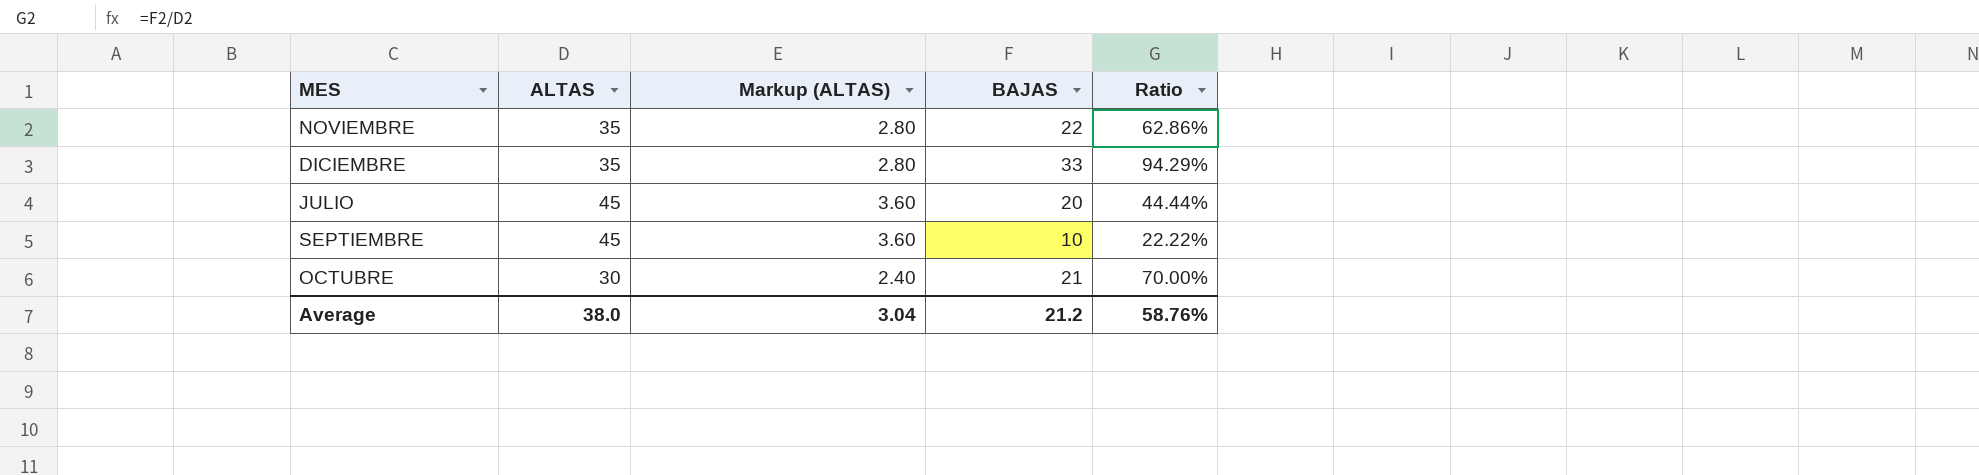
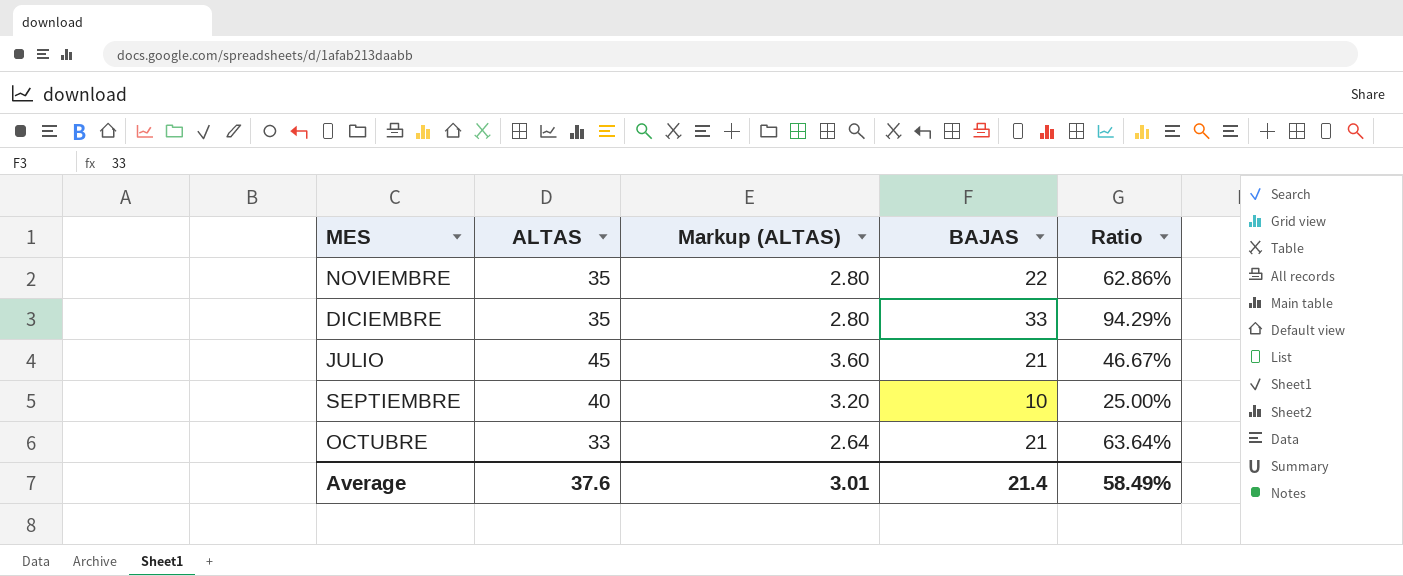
JULIO | BAJAS: 20 -> 21
JULIO | Ratio: 44.44% -> 46.67%
SEPTIEMBRE | ALTAS: 45 -> 40
SEPTIEMBRE | Markup (ALTAS): 3.60 -> 3.20
SEPTIEMBRE | Ratio: 22.22% -> 25.00%
OCTUBRE | ALTAS: 30 -> 33
OCTUBRE | Markup (ALTAS): 2.40 -> 2.64
OCTUBRE | Ratio: 70.00% -> 63.64%
Average | ALTAS: 38.0 -> 37.6
Average | Markup (ALTAS): 3.04 -> 3.01
Average | BAJAS: 21.2 -> 21.4
Average | Ratio: 58.76% -> 58.49%

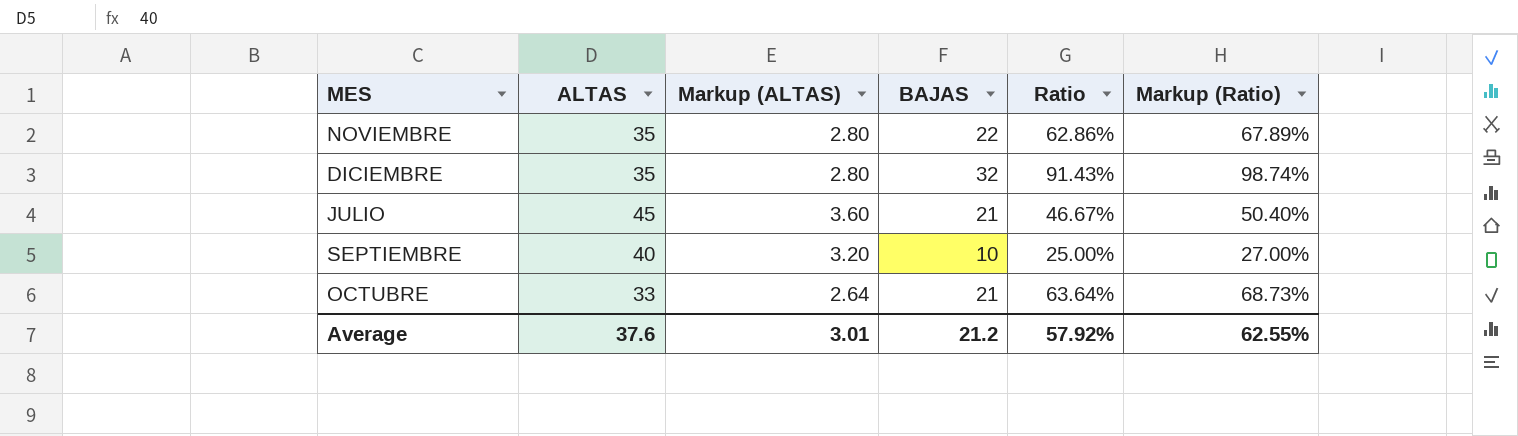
column Markup (Ratio) | formula: none -> [Ratio] * 1.08
DICIEMBRE | BAJAS: 33 -> 32
DICIEMBRE | Ratio: 94.29% -> 91.43%
Average | BAJAS: 21.4 -> 21.2
Average | Ratio: 58.49% -> 57.92%

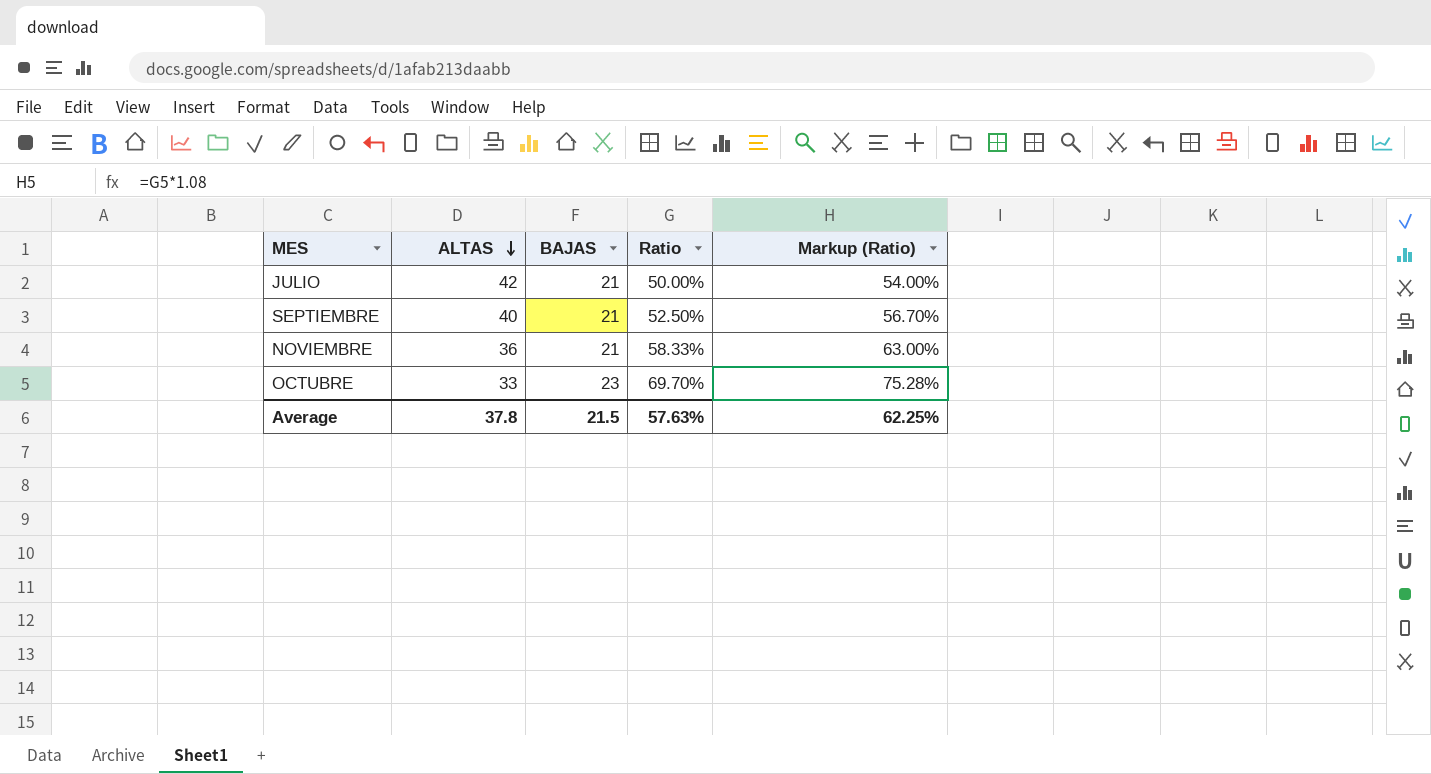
row order: none -> ALTAS descending
column Markup (ALTAS) | formula: [ALTAS] * 0.08 -> none
row DICIEMBRE: 35 | 2.80 | 32 | 91.43% | 98.74% -> none
JULIO | ALTAS: 45 -> 42
JULIO | Ratio: 46.67% -> 50.00%
JULIO | Markup (Ratio): 50.40% -> 54.00%
SEPTIEMBRE | BAJAS: 10 -> 21
SEPTIEMBRE | Ratio: 25.00% -> 52.50%
SEPTIEMBRE | Markup (Ratio): 27.00% -> 56.70%
NOVIEMBRE | ALTAS: 35 -> 36
NOVIEMBRE | BAJAS: 22 -> 21
NOVIEMBRE | Ratio: 62.86% -> 58.33%
NOVIEMBRE | Markup (Ratio): 67.89% -> 63.00%
OCTUBRE | BAJAS: 21 -> 23
OCTUBRE | Ratio: 63.64% -> 69.70%
OCTUBRE | Markup (Ratio): 68.73% -> 75.28%
Average | ALTAS: 37.6 -> 37.8
Average | BAJAS: 21.2 -> 21.5
Average | Ratio: 57.92% -> 57.63%
Average | Markup (Ratio): 62.55% -> 62.25%

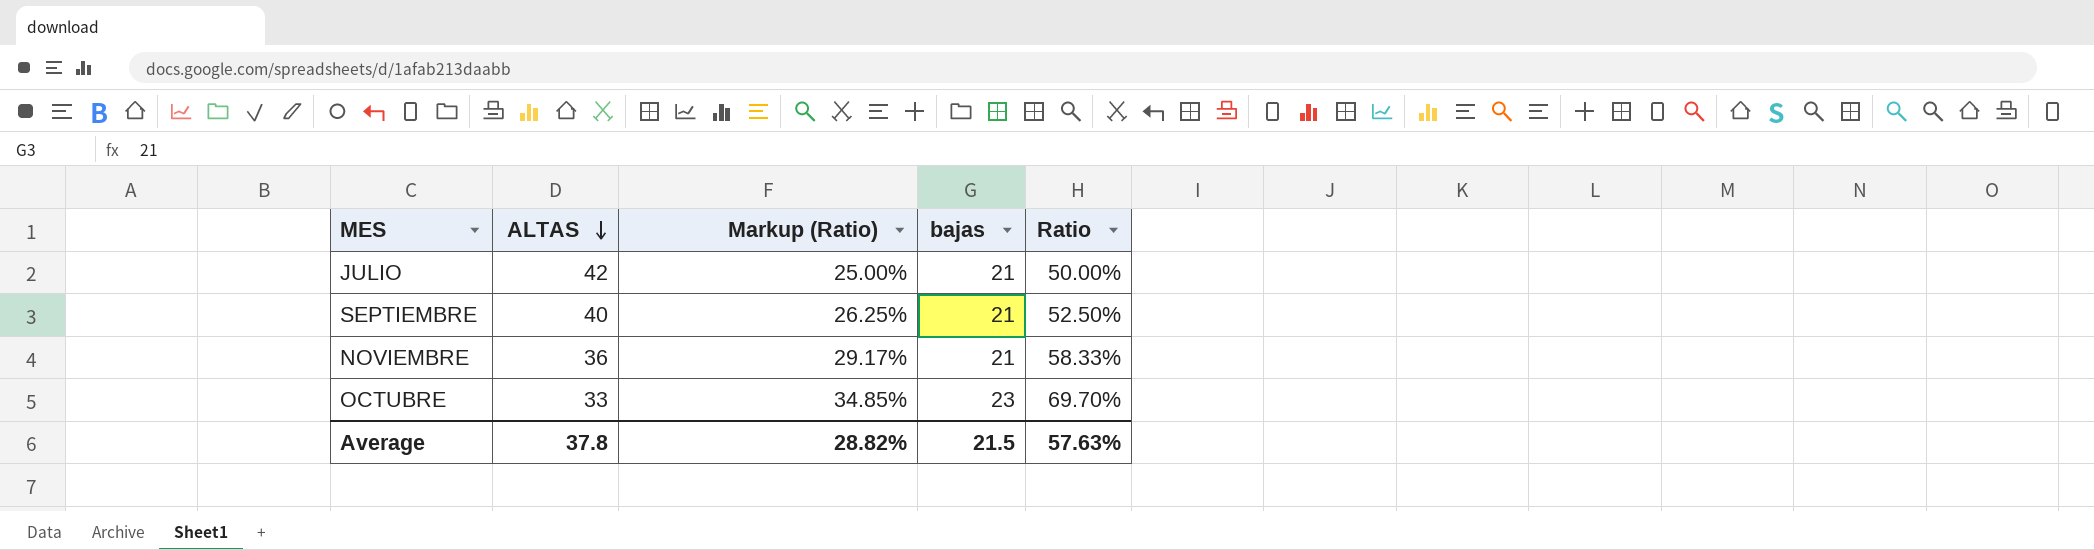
column Markup (Ratio) | formula: [Ratio] * 1.08 -> [Ratio] * 0.5
column Markup (Ratio) | position: 5 -> 3
column name: BAJAS -> bajas
Average | Markup (Ratio): 62.25% -> 28.82%

